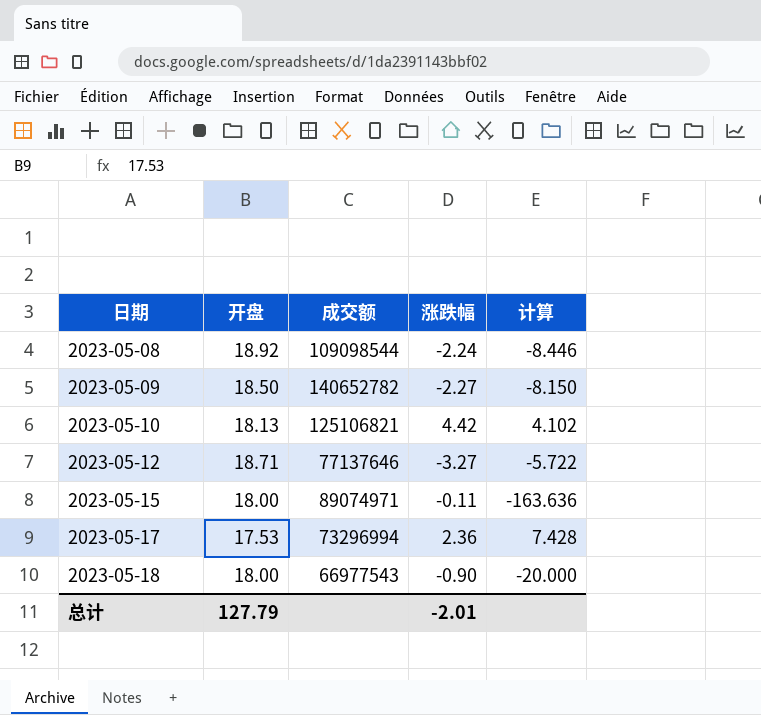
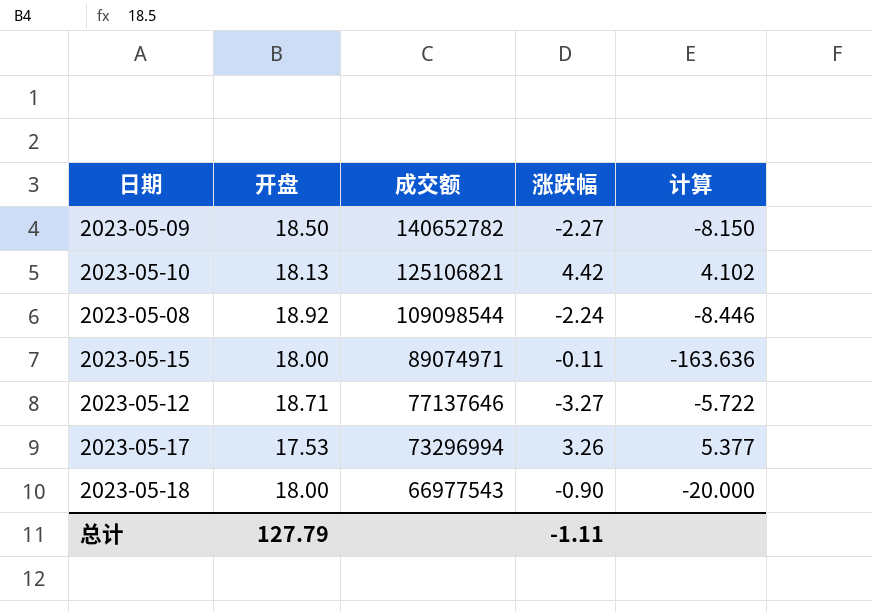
row order: 日期 ascending -> 成交额 descending
2023-05-17 | 涨跌幅: 2.36 -> 3.26
2023-05-17 | 计算: 7.428 -> 5.377
总计 | 涨跌幅: -2.01 -> -1.11

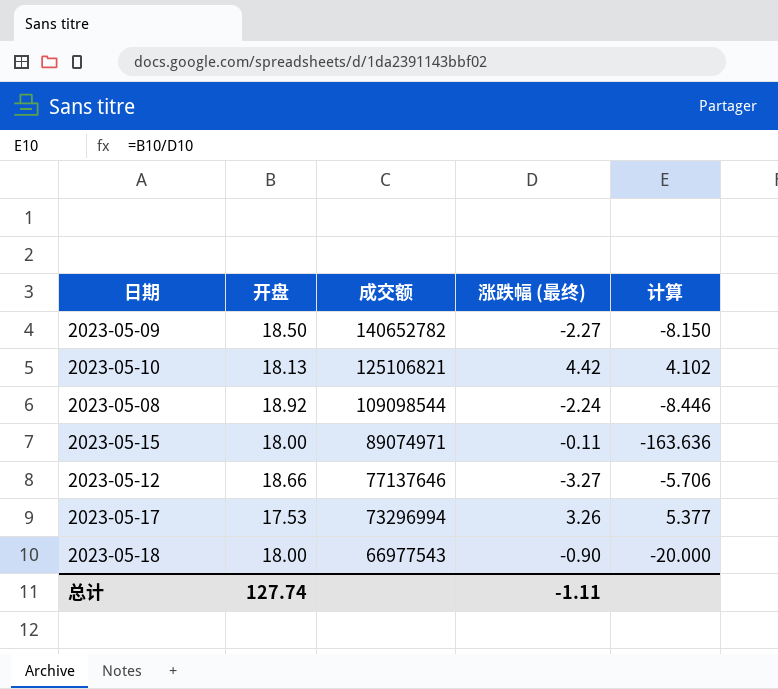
column name: 涨跌幅 -> 涨跌幅 (最终)
2023-05-12 | 开盘: 18.71 -> 18.66
2023-05-12 | 计算: -5.722 -> -5.706
总计 | 开盘: 127.79 -> 127.74

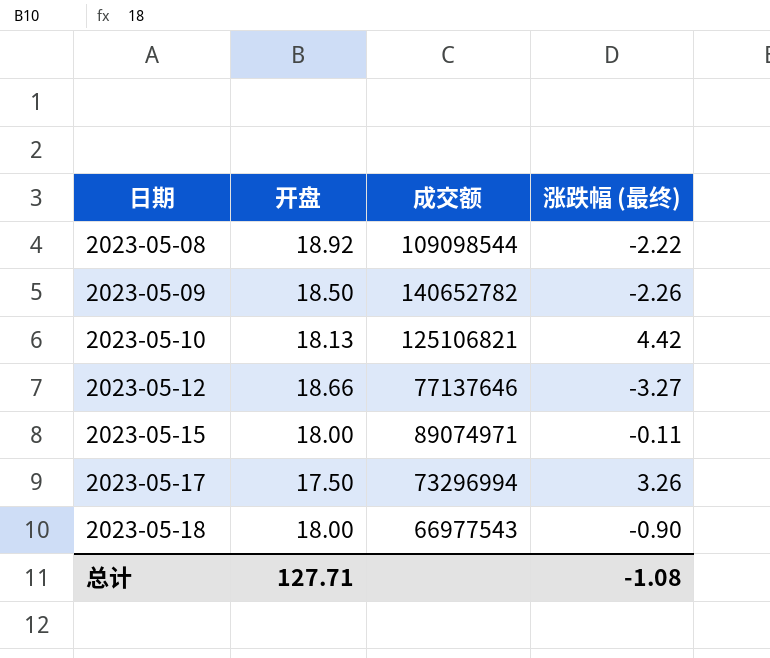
row order: 成交额 descending -> 日期 ascending
column 计算 | formula: [开盘] / [涨跌幅 (最终)] -> none
2023-05-08 | 涨跌幅 (最终): -2.24 -> -2.22
2023-05-09 | 涨跌幅 (最终): -2.27 -> -2.26
2023-05-17 | 开盘: 17.53 -> 17.50
总计 | 开盘: 127.74 -> 127.71
总计 | 涨跌幅 (最终): -1.11 -> -1.08

